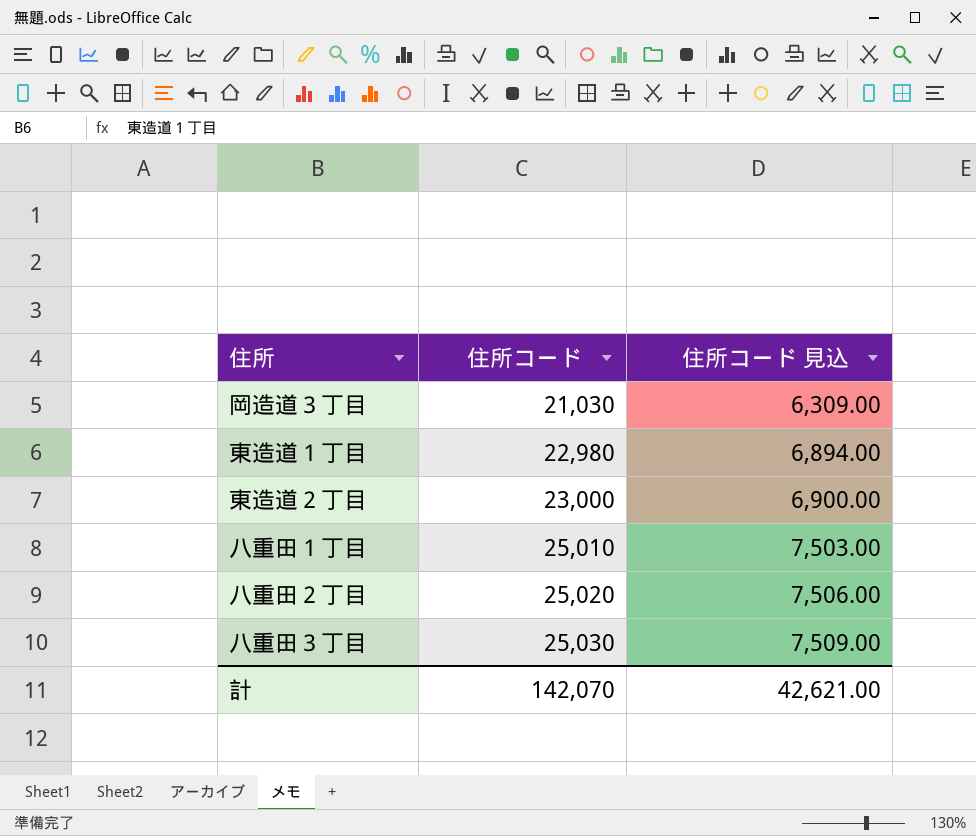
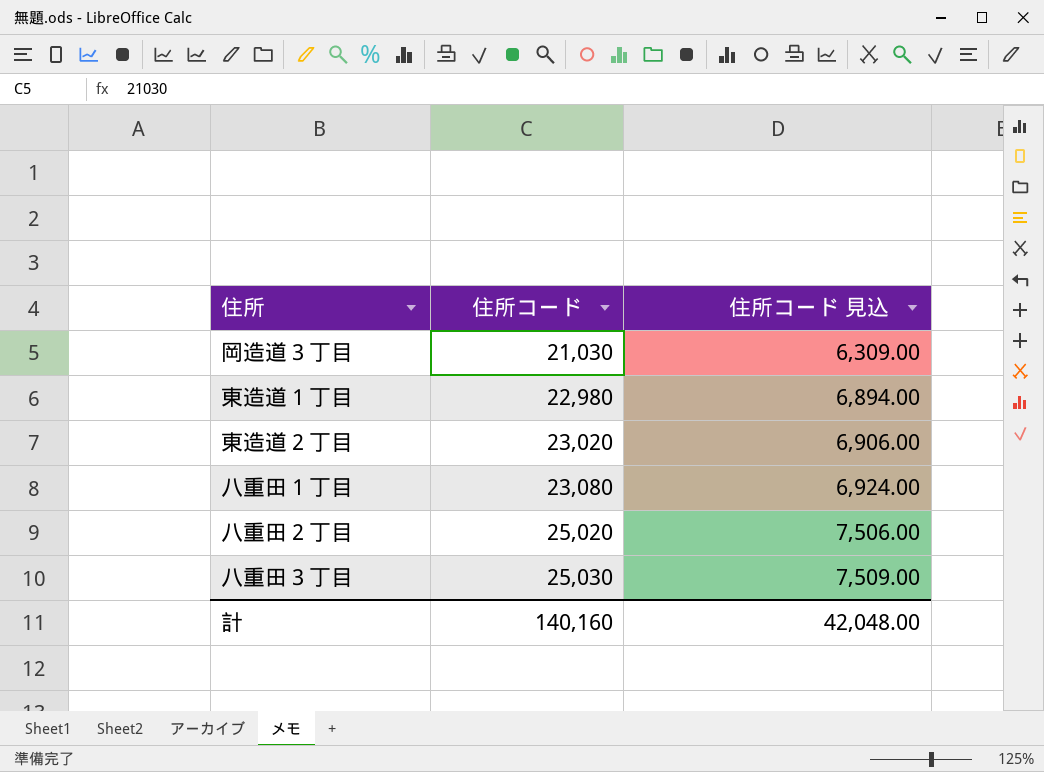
東造道２丁目 | 住所コード: 23,000 -> 23,020
東造道２丁目 | 住所コード 見込: 6,900.00 -> 6,906.00
八重田１丁目 | 住所コード: 25,010 -> 23,080
八重田１丁目 | 住所コード 見込: 7,503.00 -> 6,924.00
計 | 住所コード: 142,070 -> 140,160
計 | 住所コード 見込: 42,621.00 -> 42,048.00

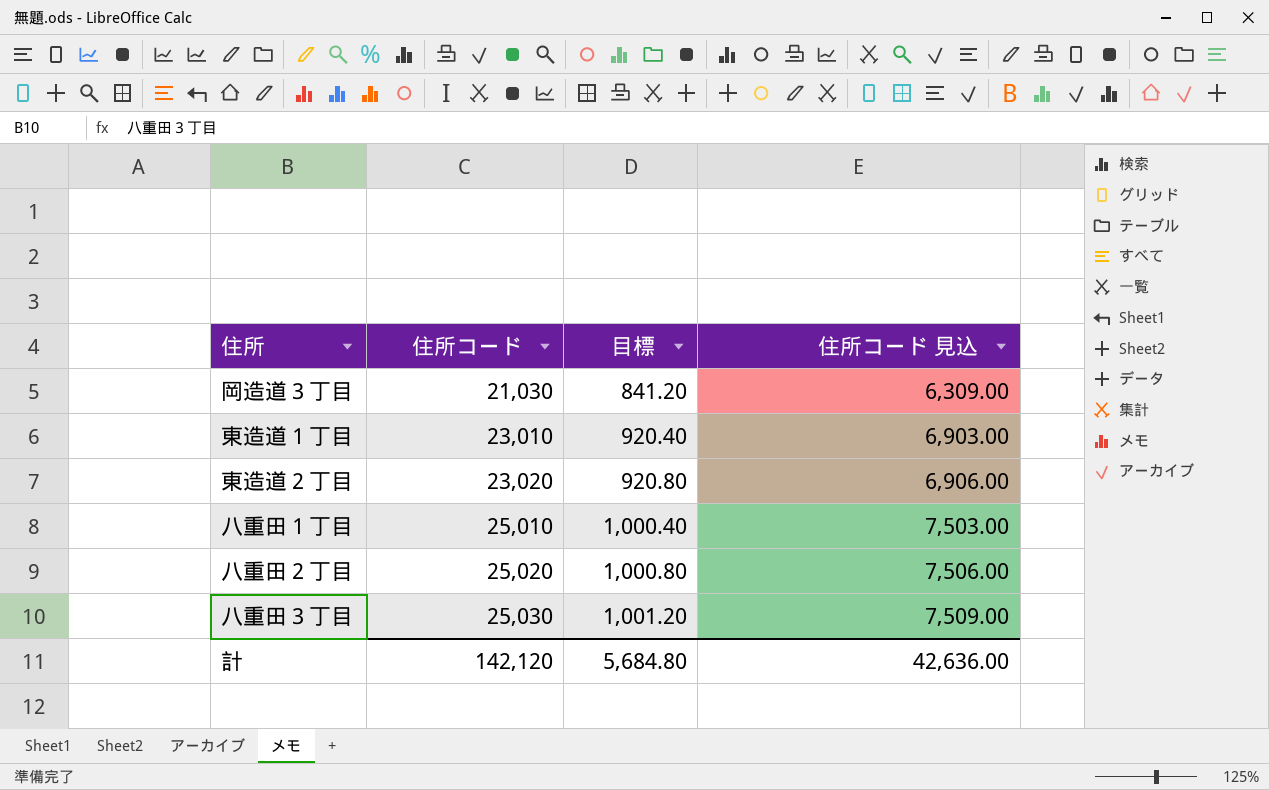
column 目標 | formula: none -> [住所コード] * 0.04
東造道１丁目 | 住所コード: 22,980 -> 23,010
東造道１丁目 | 住所コード 見込: 6,894.00 -> 6,903.00
八重田１丁目 | 住所コード: 23,080 -> 25,010
八重田１丁目 | 住所コード 見込: 6,924.00 -> 7,503.00
計 | 住所コード: 140,160 -> 142,120
計 | 住所コード 見込: 42,048.00 -> 42,636.00

